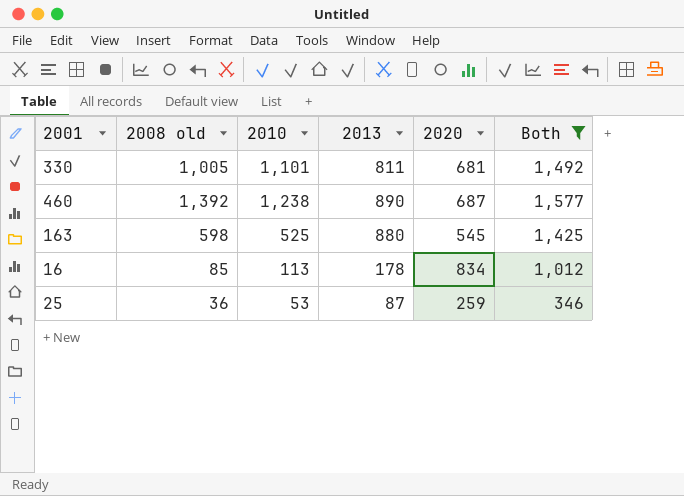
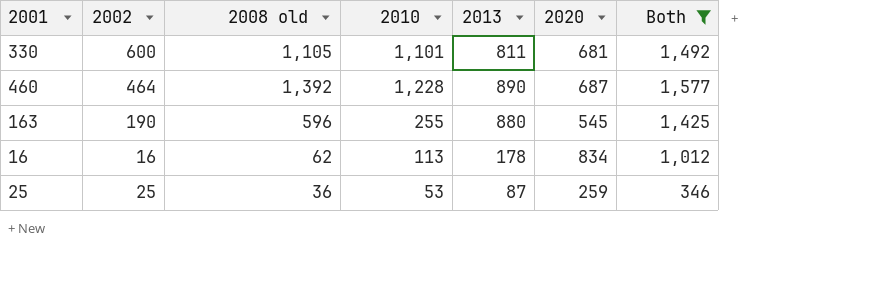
column 2002 | position: none -> 2
330 | 2008 old: 1,005 -> 1,105
460 | 2010: 1,238 -> 1,228
163 | 2008 old: 598 -> 596
163 | 2010: 525 -> 255
16 | 2008 old: 85 -> 62

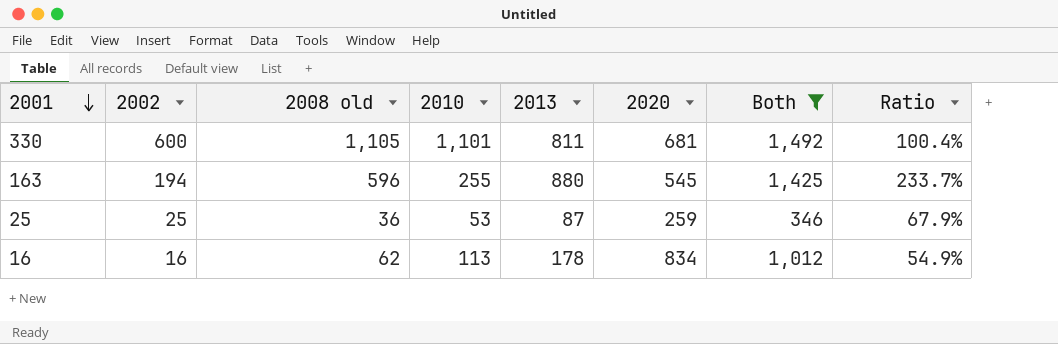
row order: none -> 2001 descending
column Ratio | formula: none -> [2008 old] / [2010]
row 460: 464 | 1,392 | 1,228 | 890 | 687 | 1,577 -> none
163 | 2002: 190 -> 194

